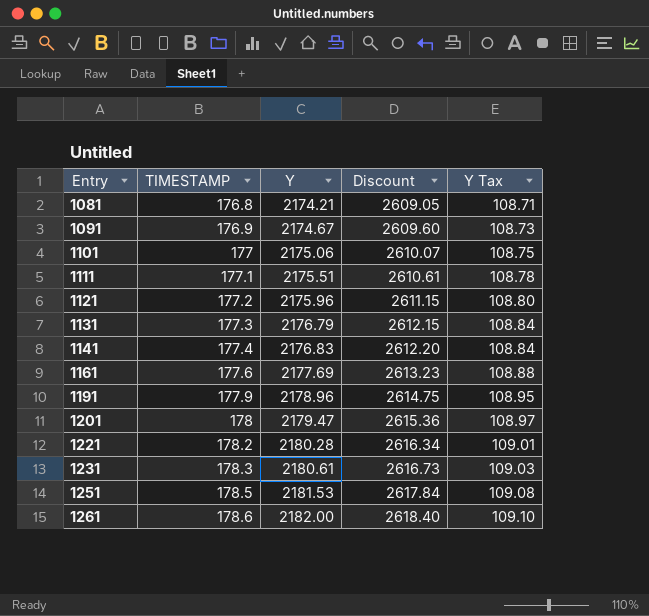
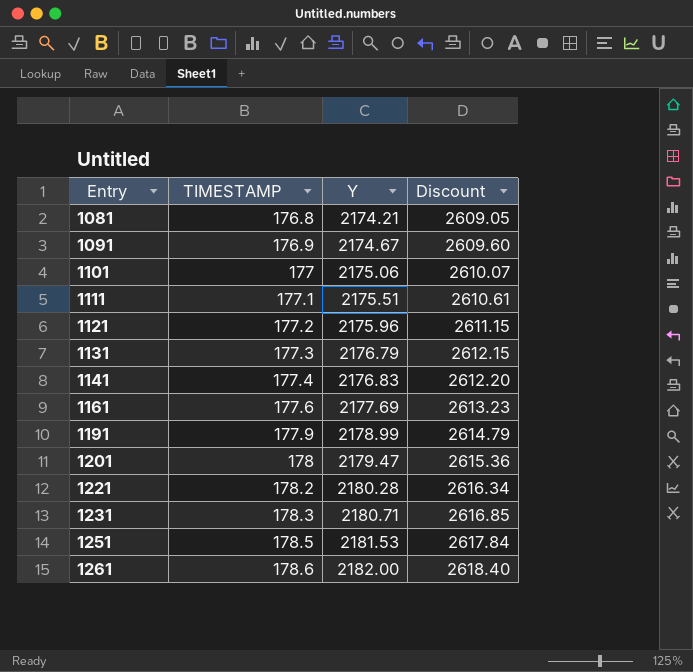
column Y Tax | formula: [Y] * 0.05 -> none
1191 | Y: 2178.96 -> 2178.99
1191 | Discount: 2614.75 -> 2614.79
1231 | Y: 2180.61 -> 2180.71
1231 | Discount: 2616.73 -> 2616.85

